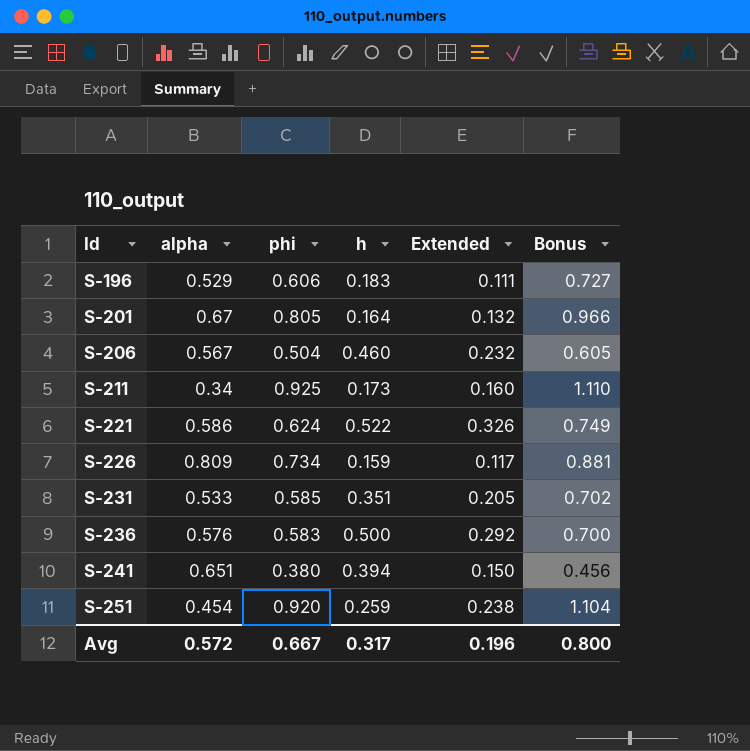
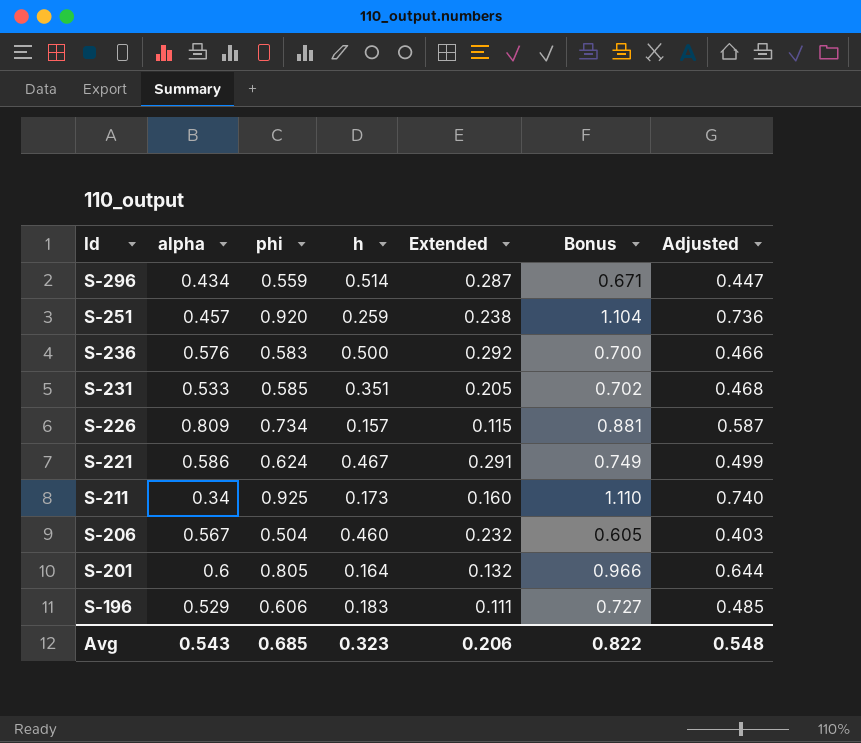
row order: Id ascending -> Id descending
column Adjusted | formula: none -> [phi] * 0.8
row S-241: 0.651 | 0.380 | 0.394 | 0.150 | 0.456 -> none
row S-296: none -> 0.434 | 0.559 | 0.514 | 0.287 | 0.671 | 0.447
S-251 | alpha: 0.454 -> 0.457
S-226 | h: 0.159 -> 0.157
S-226 | Extended: 0.117 -> 0.115
S-221 | h: 0.522 -> 0.467
S-221 | Extended: 0.326 -> 0.291
S-201 | alpha: 0.67 -> 0.6
Avg | alpha: 0.572 -> 0.543
Avg | phi: 0.667 -> 0.685
Avg | h: 0.317 -> 0.323
Avg | Extended: 0.196 -> 0.206
Avg | Bonus: 0.800 -> 0.822

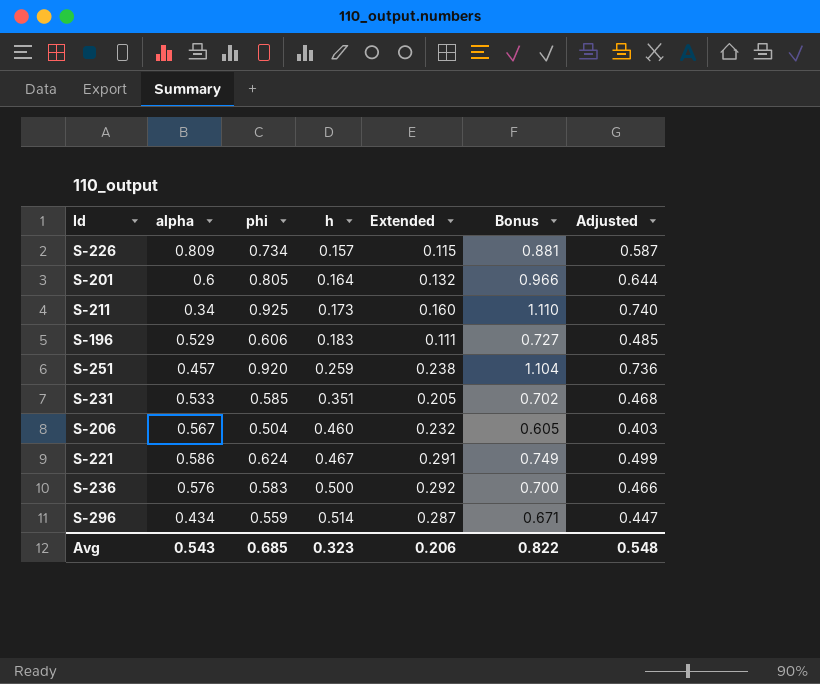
row order: Id descending -> h ascending

